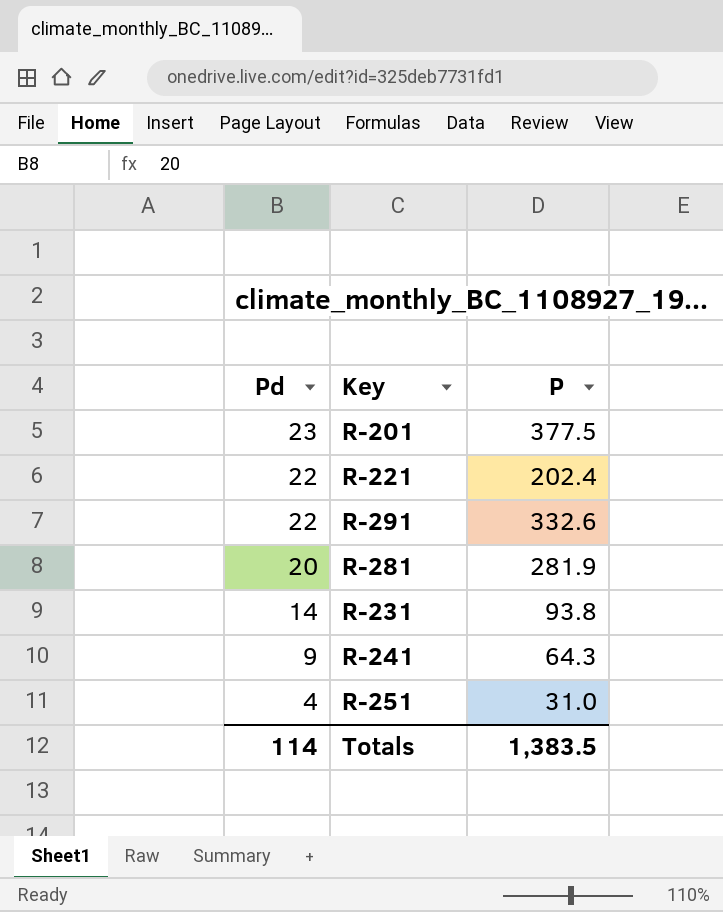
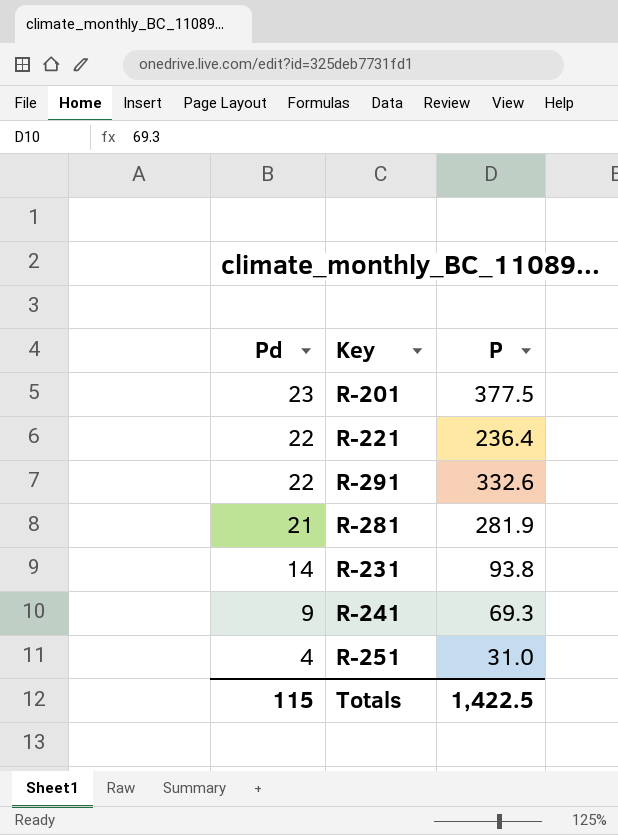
R-221 | P: 202.4 -> 236.4
R-281 | Pd: 20 -> 21
R-241 | P: 64.3 -> 69.3
Totals | Pd: 114 -> 115
Totals | P: 1,383.5 -> 1,422.5

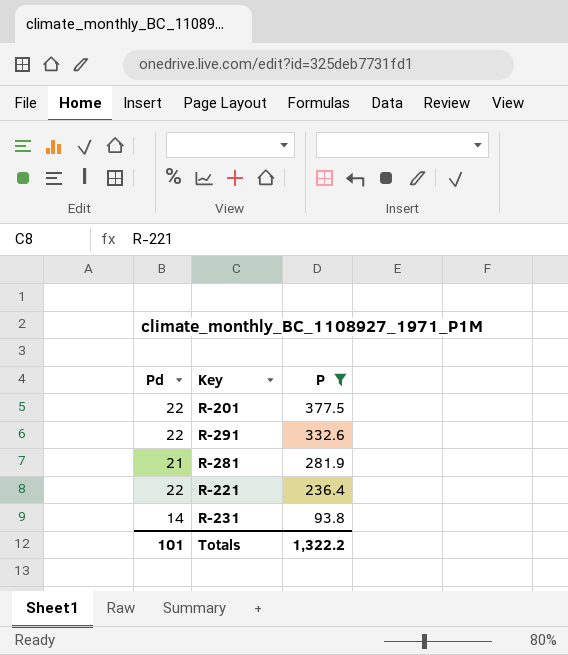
filter: none -> P >= 93.8
row order: Pd descending -> P descending
R-201 | Pd: 23 -> 22
Totals | Pd: 115 -> 101
Totals | P: 1,422.5 -> 1,322.2

